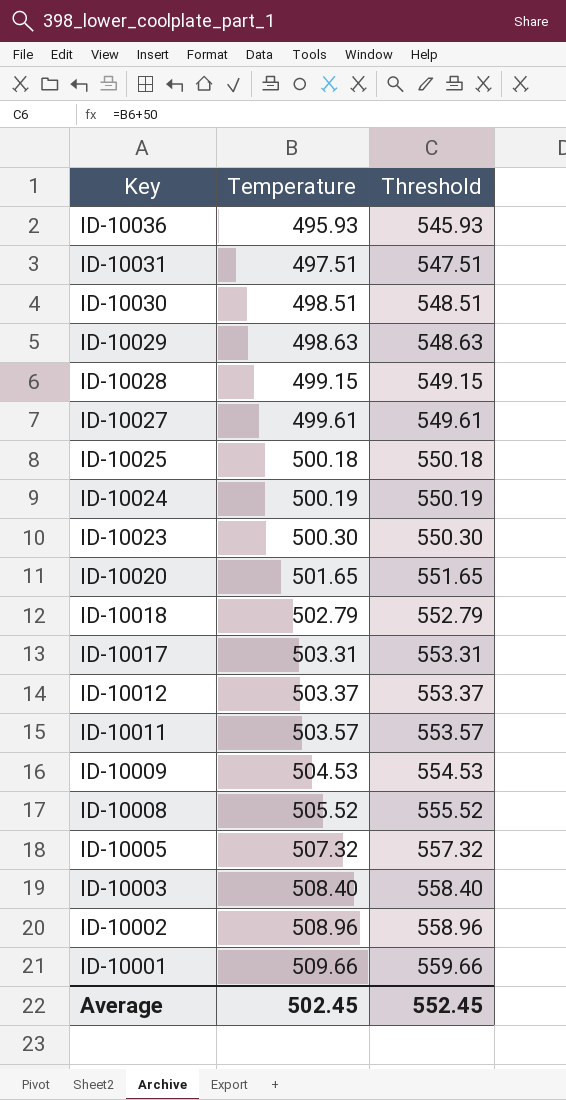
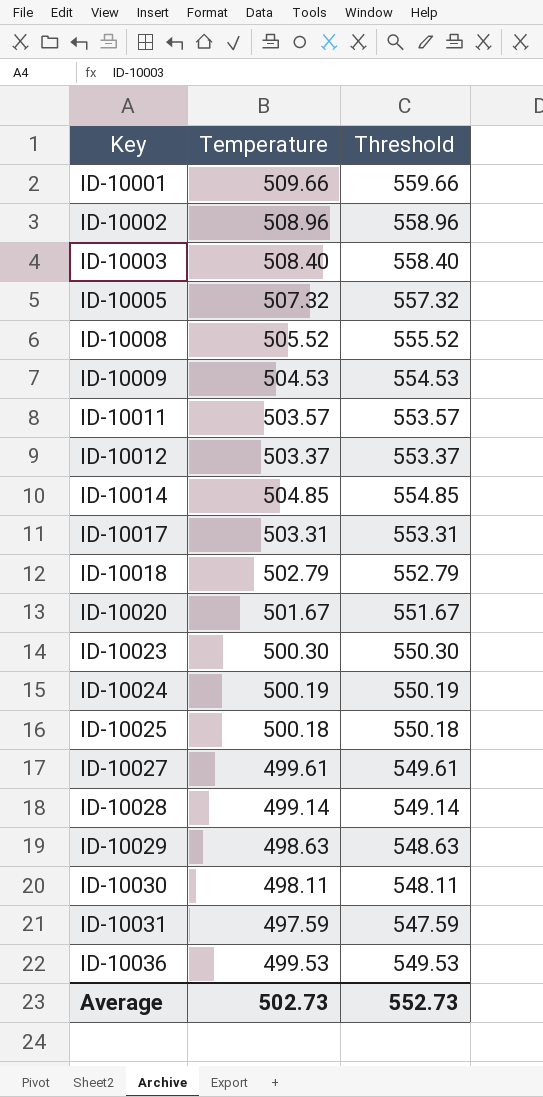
row order: Key descending -> Key ascending
row ID-10014: none -> 504.85 | 554.85
ID-10020 | Temperature: 501.65 -> 501.67
ID-10020 | Threshold: 551.65 -> 551.67
ID-10028 | Temperature: 499.15 -> 499.14
ID-10028 | Threshold: 549.15 -> 549.14
ID-10030 | Temperature: 498.51 -> 498.11
ID-10030 | Threshold: 548.51 -> 548.11
ID-10031 | Temperature: 497.51 -> 497.59
ID-10031 | Threshold: 547.51 -> 547.59
ID-10036 | Temperature: 495.93 -> 499.53
ID-10036 | Threshold: 545.93 -> 549.53
Average | Temperature: 502.45 -> 502.73
Average | Threshold: 552.45 -> 552.73

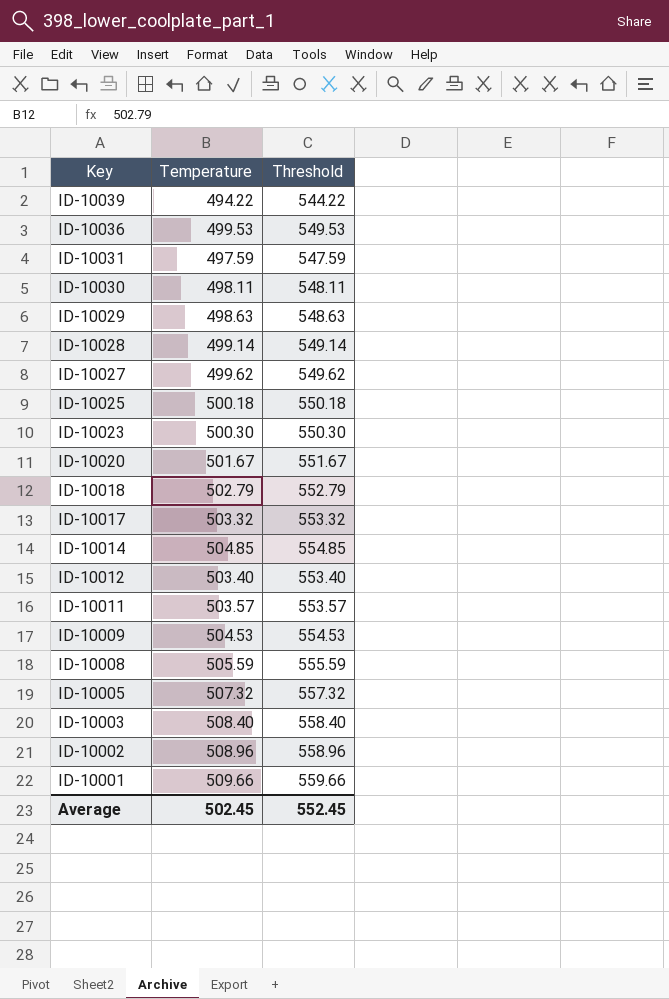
row order: Key ascending -> Key descending
row ID-10024: 500.19 | 550.19 -> none
row ID-10039: none -> 494.22 | 544.22
ID-10027 | Temperature: 499.61 -> 499.62
ID-10027 | Threshold: 549.61 -> 549.62
ID-10017 | Temperature: 503.31 -> 503.32
ID-10017 | Threshold: 553.31 -> 553.32
ID-10012 | Temperature: 503.37 -> 503.40
ID-10012 | Threshold: 553.37 -> 553.40
ID-10008 | Temperature: 505.52 -> 505.59
ID-10008 | Threshold: 555.52 -> 555.59
Average | Temperature: 502.73 -> 502.45
Average | Threshold: 552.73 -> 552.45

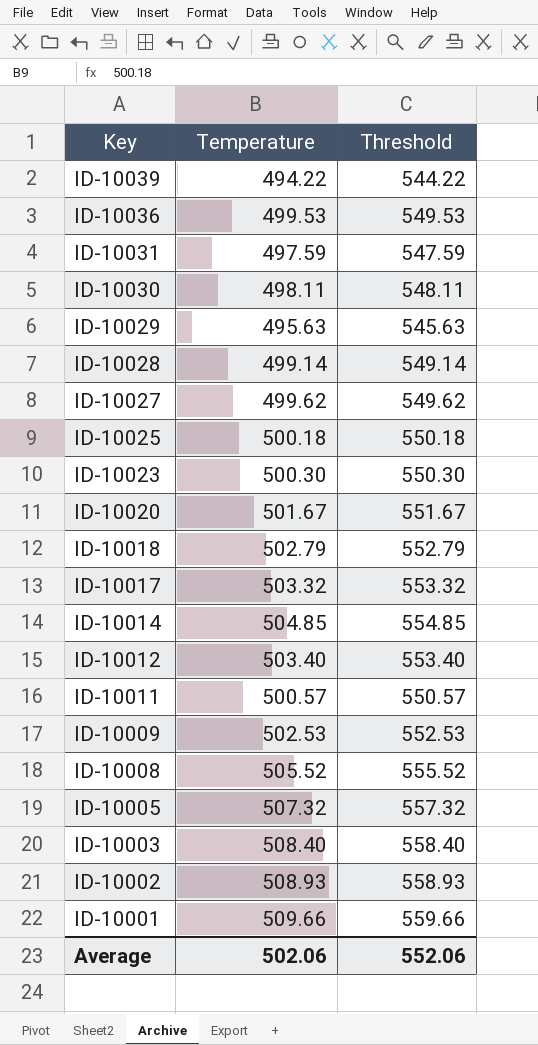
ID-10029 | Temperature: 498.63 -> 495.63
ID-10029 | Threshold: 548.63 -> 545.63
ID-10011 | Temperature: 503.57 -> 500.57
ID-10011 | Threshold: 553.57 -> 550.57
ID-10009 | Temperature: 504.53 -> 502.53
ID-10009 | Threshold: 554.53 -> 552.53
ID-10008 | Temperature: 505.59 -> 505.52
ID-10008 | Threshold: 555.59 -> 555.52
ID-10002 | Temperature: 508.96 -> 508.93
ID-10002 | Threshold: 558.96 -> 558.93
Average | Temperature: 502.45 -> 502.06
Average | Threshold: 552.45 -> 552.06

